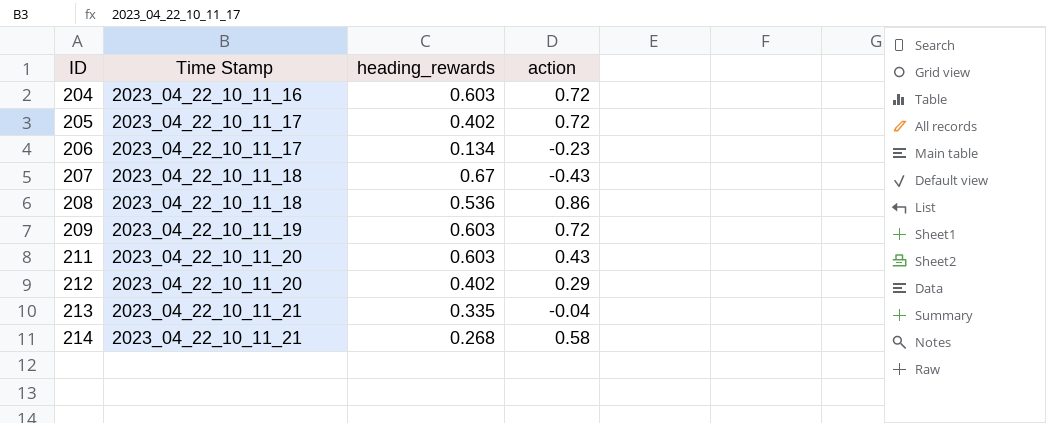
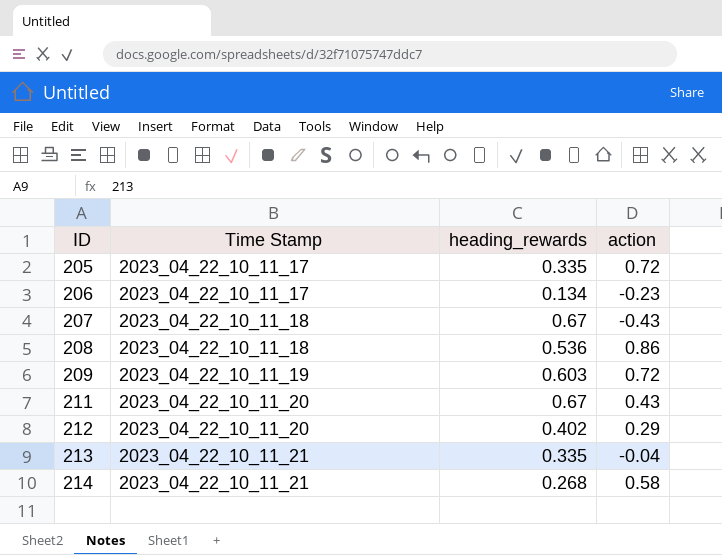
row 204: 2023_04_22_10_11_16 | 0.603 | 0.72 -> none
205 | heading_rewards: 0.402 -> 0.335
211 | heading_rewards: 0.603 -> 0.67

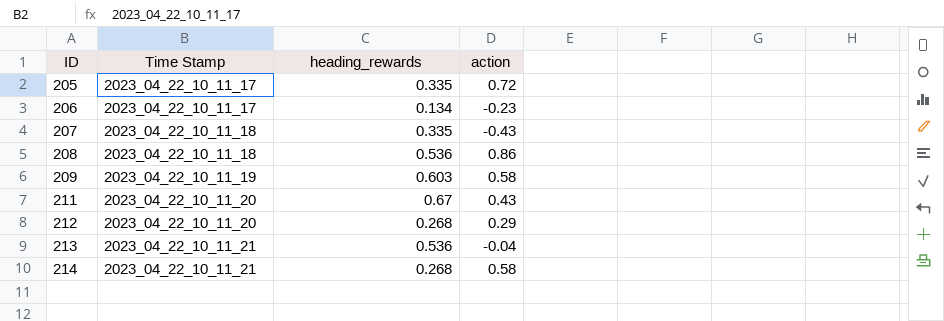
207 | heading_rewards: 0.67 -> 0.335
209 | action: 0.72 -> 0.58
212 | heading_rewards: 0.402 -> 0.268
213 | heading_rewards: 0.335 -> 0.536

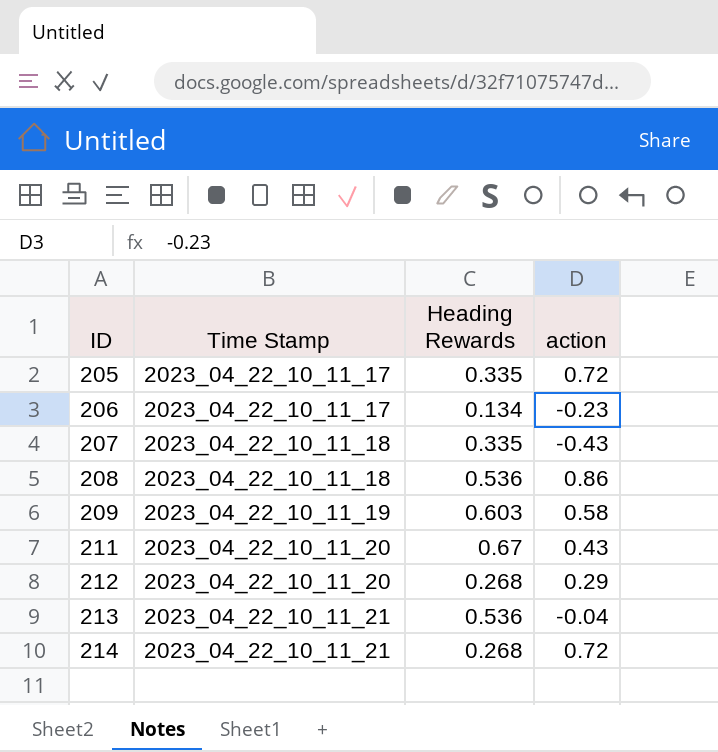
column name: heading_rewards -> Heading Rewards
214 | action: 0.58 -> 0.72

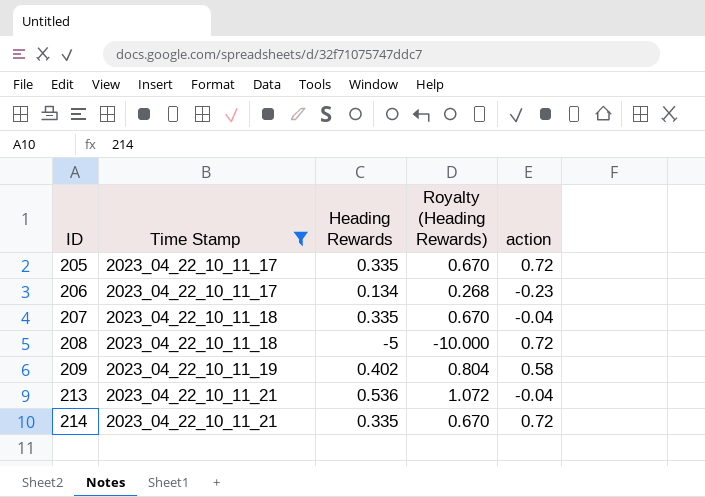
filter: none -> Time Stamp != 2023_04_22_10_11_20
column Royalty (Heading Rewards) | formula: none -> [Heading Rewards] * 2
207 | action: -0.43 -> -0.04
208 | Heading Rewards: 0.536 -> -5
208 | action: 0.86 -> 0.72
209 | Heading Rewards: 0.603 -> 0.402
214 | Heading Rewards: 0.268 -> 0.335

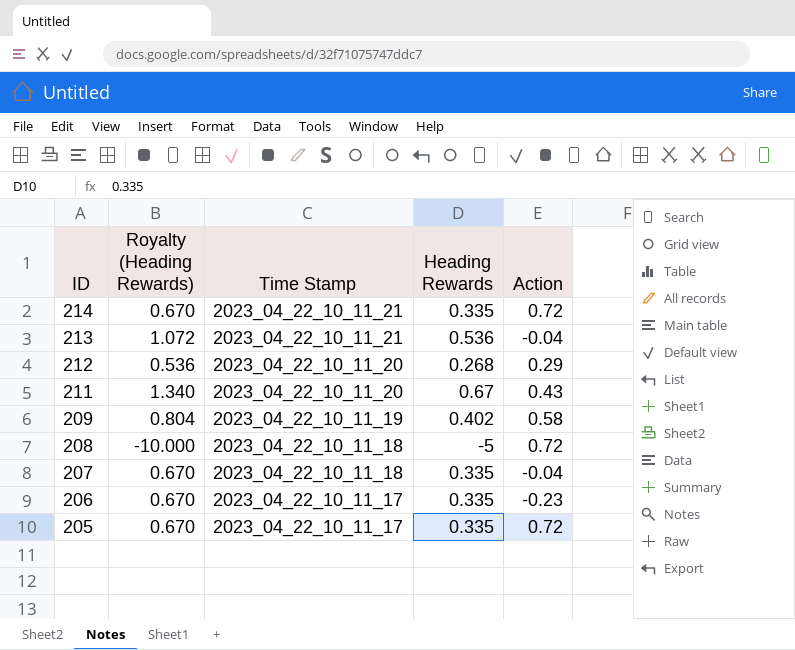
filter: Time Stamp != 2023_04_22_10_11_20 -> none
row order: ID ascending -> ID descending
column Royalty (Heading Rewards) | position: 4 -> 2
column name: action -> Action
206 | Royalty (Heading Rewards): 0.268 -> 0.670
206 | Heading Rewards: 0.134 -> 0.335

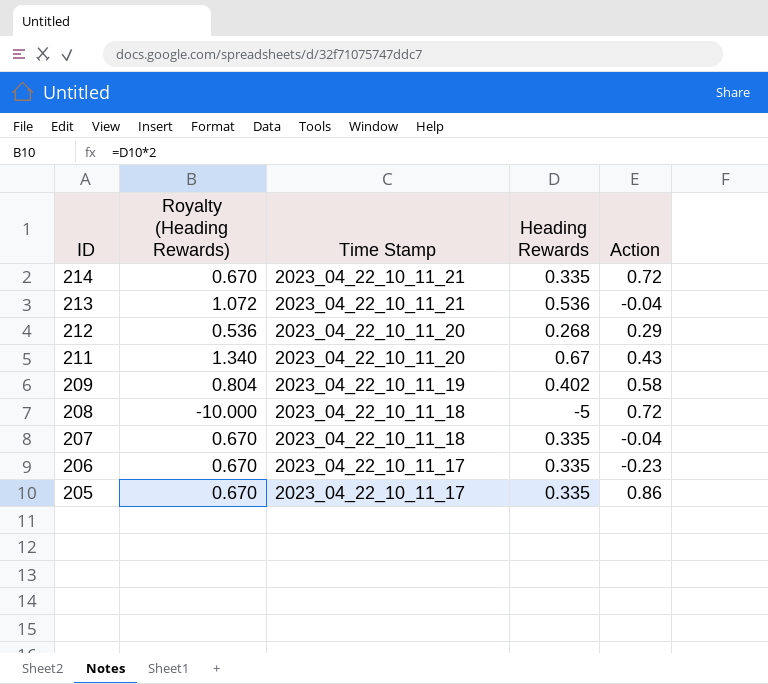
205 | Action: 0.72 -> 0.86

